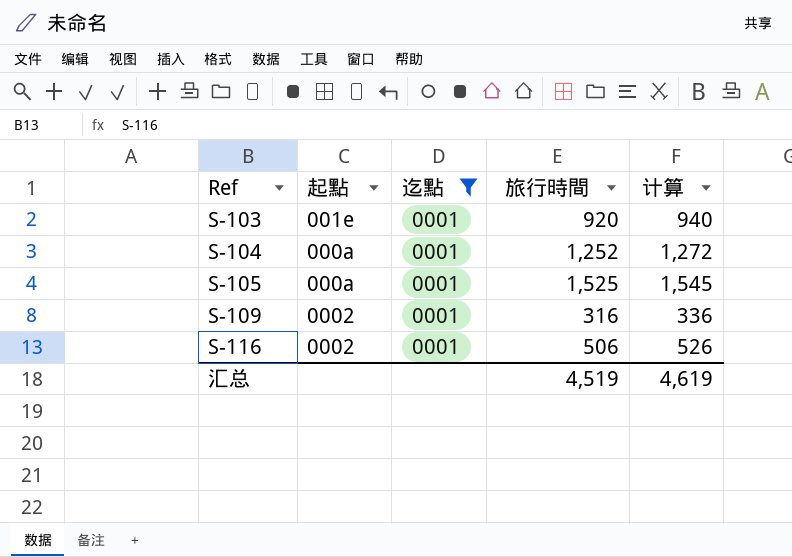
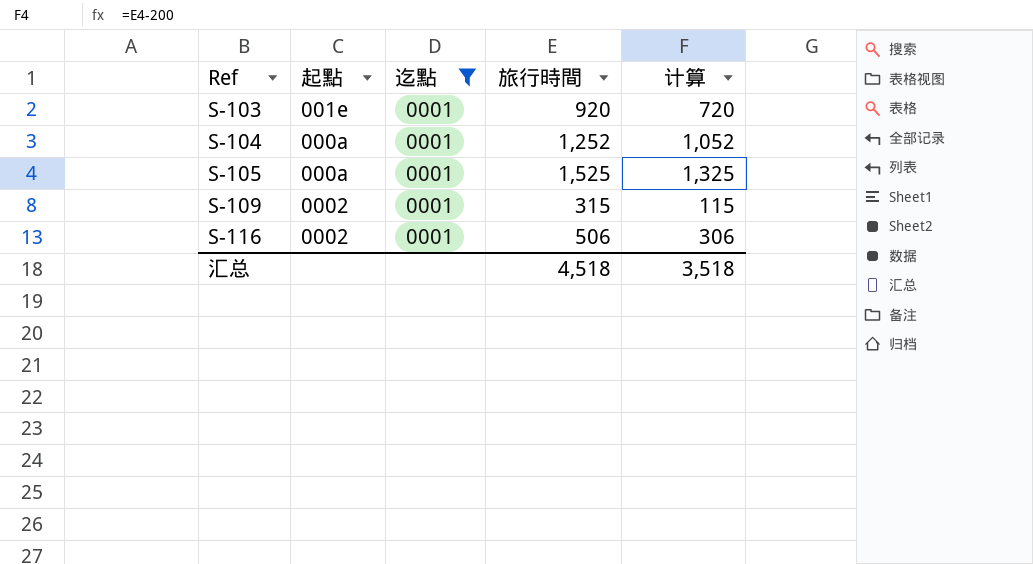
column 计算 | formula: [旅行時間] + 20 -> [旅行時間] - 200
S-109 | 旅行時間: 316 -> 315
汇总 | 旅行時間: 4,519 -> 4,518
汇总 | 计算: 4,619 -> 3,518

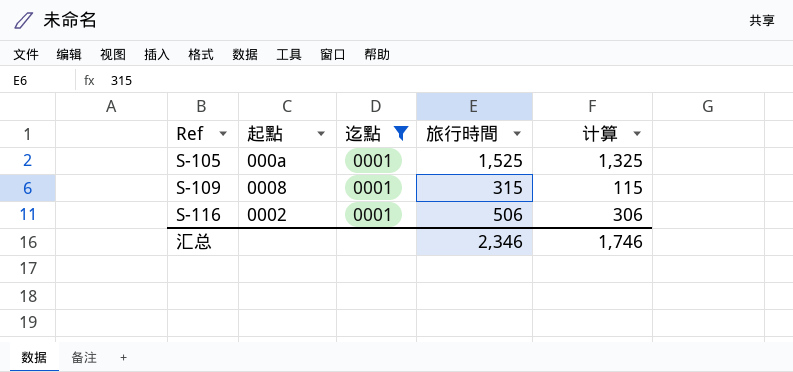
row S-103: 001e | 0001 | 920 | 720 -> none
row S-104: 000a | 0001 | 1,252 | 1,052 -> none
S-109 | 起點: 0002 -> 0008
汇总 | 旅行時間: 4,518 -> 2,346
汇总 | 计算: 3,518 -> 1,746

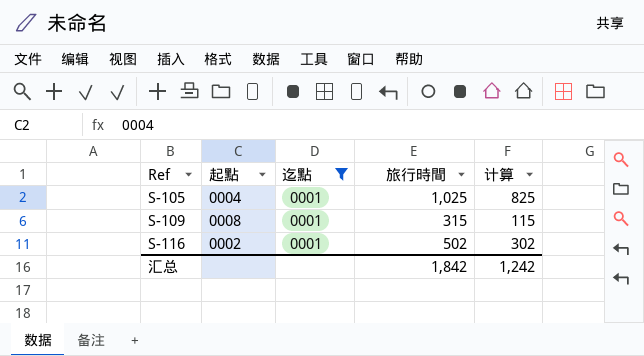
S-105 | 起點: 000a -> 0004
S-105 | 旅行時間: 1,525 -> 1,025
S-105 | 计算: 1,325 -> 825
S-116 | 旅行時間: 506 -> 502
S-116 | 计算: 306 -> 302
汇总 | 旅行時間: 2,346 -> 1,842
汇总 | 计算: 1,746 -> 1,242

